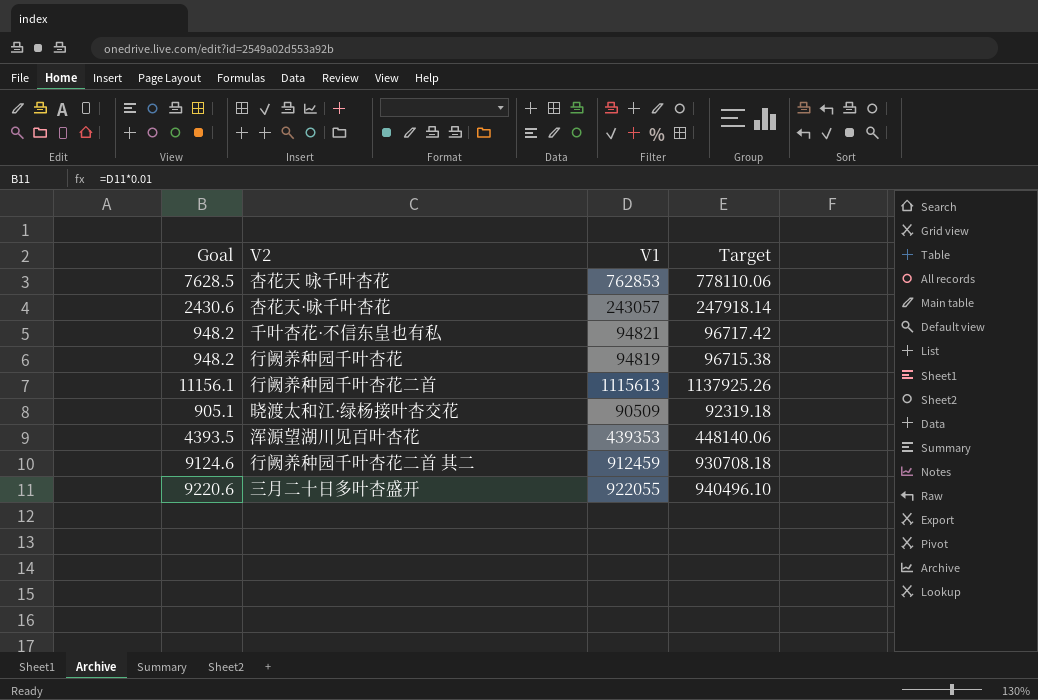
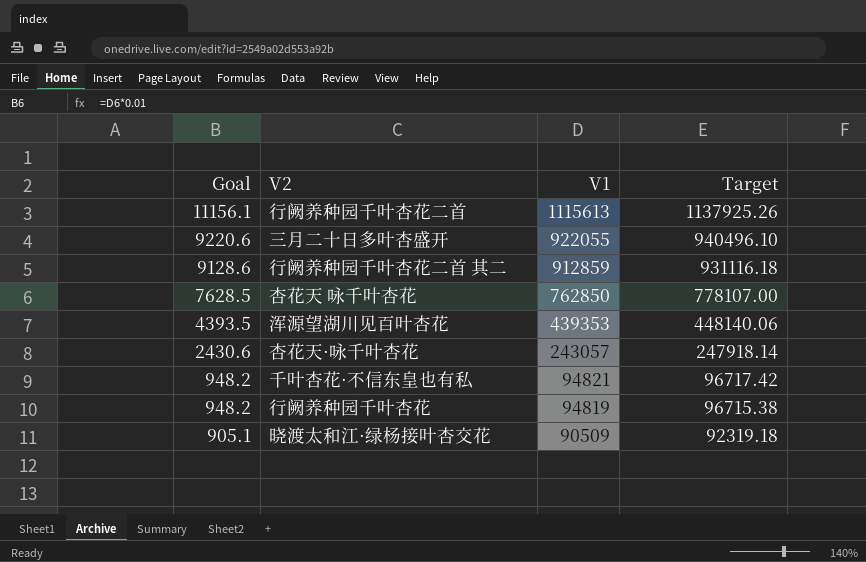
row order: none -> Goal descending
行阙养种园千叶杏花二首 其二 | Goal: 9124.6 -> 9128.6
行阙养种园千叶杏花二首 其二 | V1: 912459 -> 912859
行阙养种园千叶杏花二首 其二 | Target: 930708.18 -> 931116.18
杏花天 咏千叶杏花 | V1: 762853 -> 762850
杏花天 咏千叶杏花 | Target: 778110.06 -> 778107.00

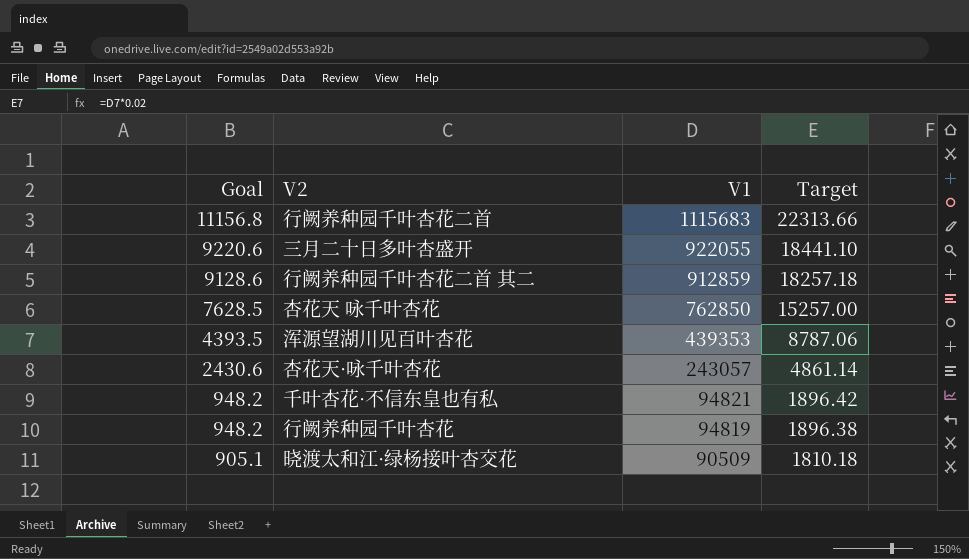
column Target | formula: [V1] * 1.02 -> [V1] * 0.02
行阙养种园千叶杏花二首 | Goal: 11156.1 -> 11156.8
行阙养种园千叶杏花二首 | V1: 1115613 -> 1115683

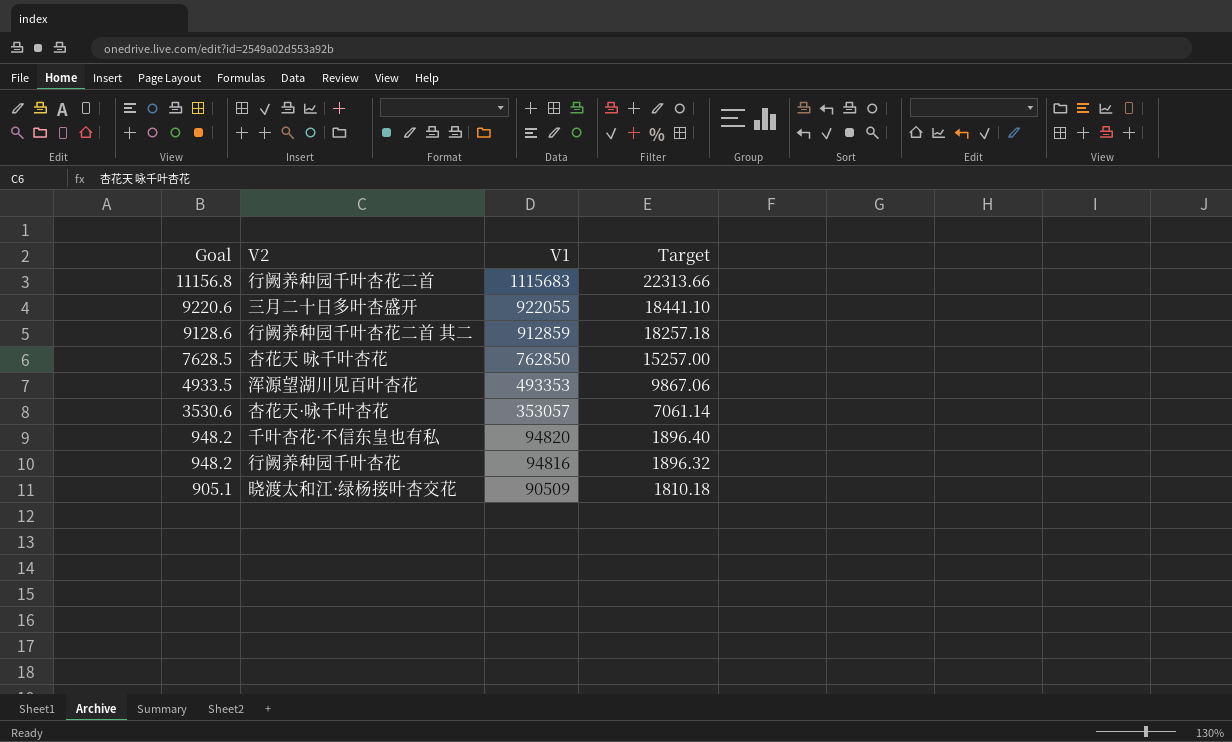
浑源望湖川见百叶杏花 | Goal: 4393.5 -> 4933.5
浑源望湖川见百叶杏花 | V1: 439353 -> 493353
浑源望湖川见百叶杏花 | Target: 8787.06 -> 9867.06
杏花天·咏千叶杏花 | Goal: 2430.6 -> 3530.6
杏花天·咏千叶杏花 | V1: 243057 -> 353057
杏花天·咏千叶杏花 | Target: 4861.14 -> 7061.14
千叶杏花·不信东皇也有私 | V1: 94821 -> 94820
千叶杏花·不信东皇也有私 | Target: 1896.42 -> 1896.40
行阙养种园千叶杏花 | V1: 94819 -> 94816
行阙养种园千叶杏花 | Target: 1896.38 -> 1896.32

